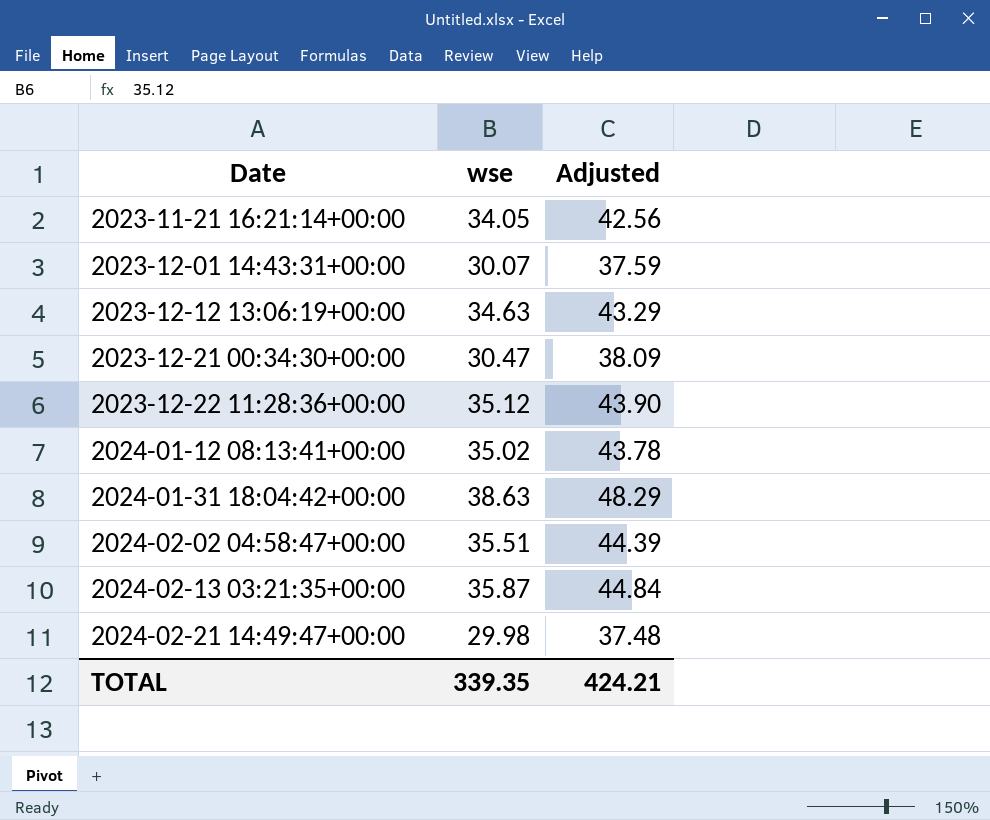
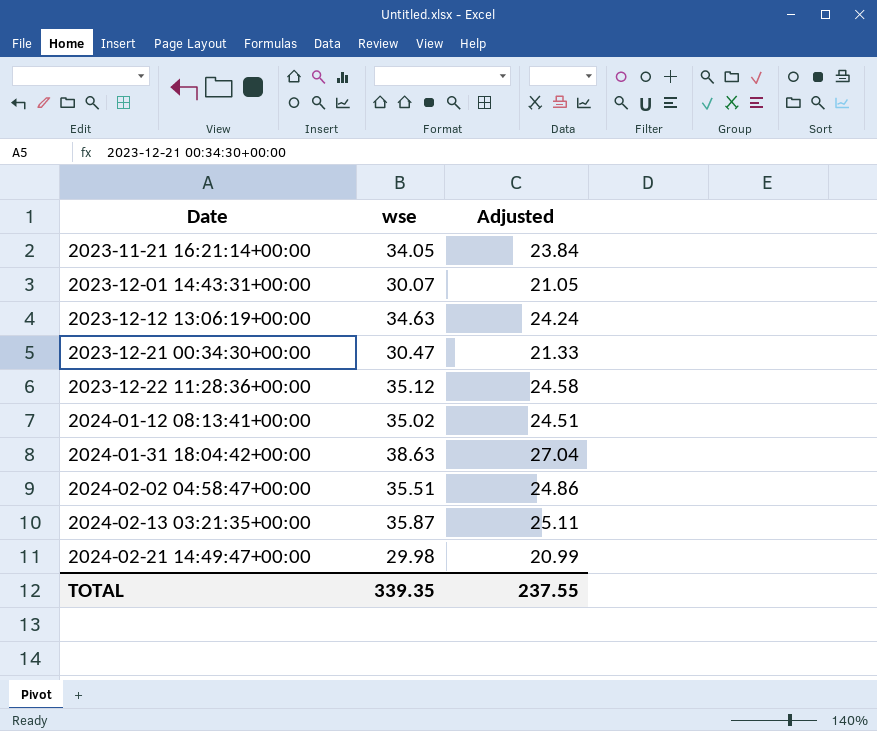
column Adjusted | formula: [wse] * 1.25 -> [wse] * 0.7
TOTAL | Adjusted: 424.21 -> 237.55

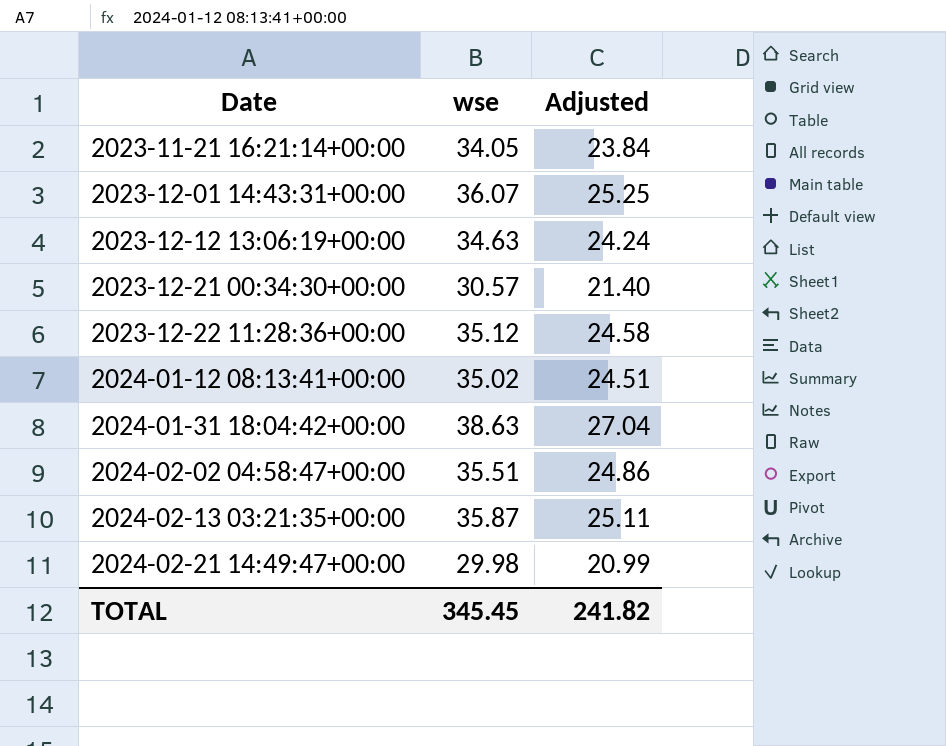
2023-12-01 14:43:31+00:00 | wse: 30.07 -> 36.07
2023-12-01 14:43:31+00:00 | Adjusted: 21.05 -> 25.25
2023-12-21 00:34:30+00:00 | wse: 30.47 -> 30.57
2023-12-21 00:34:30+00:00 | Adjusted: 21.33 -> 21.40
TOTAL | wse: 339.35 -> 345.45
TOTAL | Adjusted: 237.55 -> 241.82

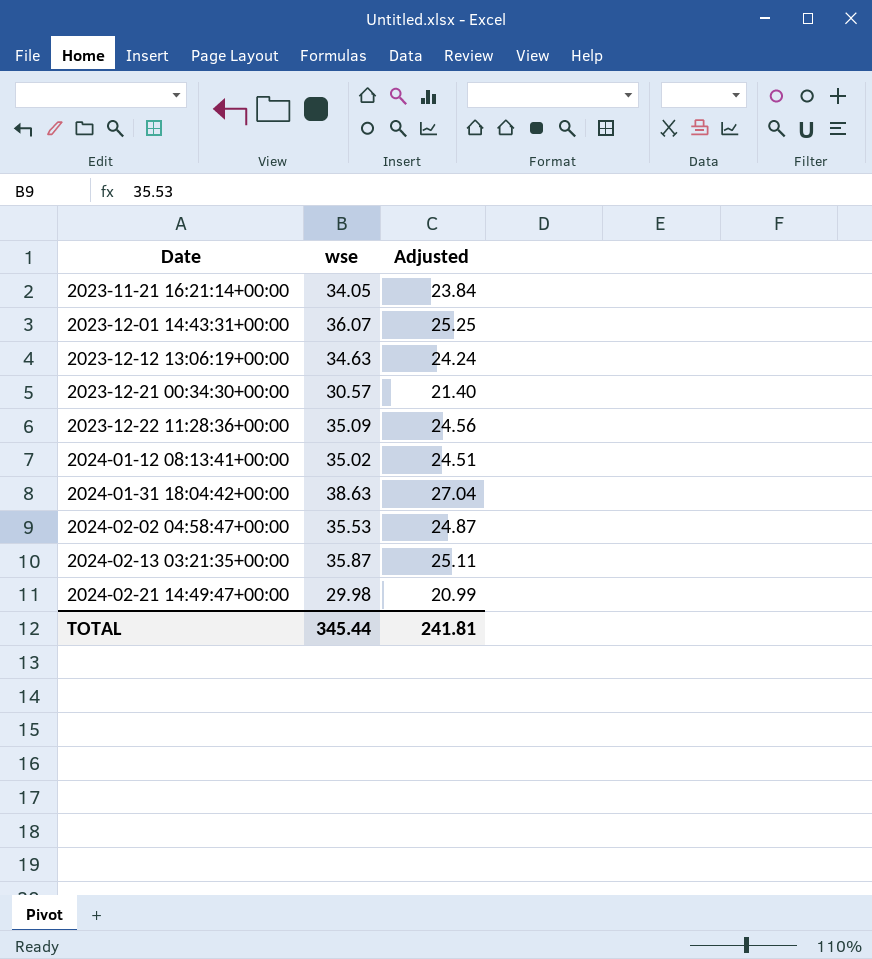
2023-12-22 11:28:36+00:00 | wse: 35.12 -> 35.09
2023-12-22 11:28:36+00:00 | Adjusted: 24.58 -> 24.56
2024-02-02 04:58:47+00:00 | wse: 35.51 -> 35.53
2024-02-02 04:58:47+00:00 | Adjusted: 24.86 -> 24.87
TOTAL | wse: 345.45 -> 345.44
TOTAL | Adjusted: 241.82 -> 241.81

